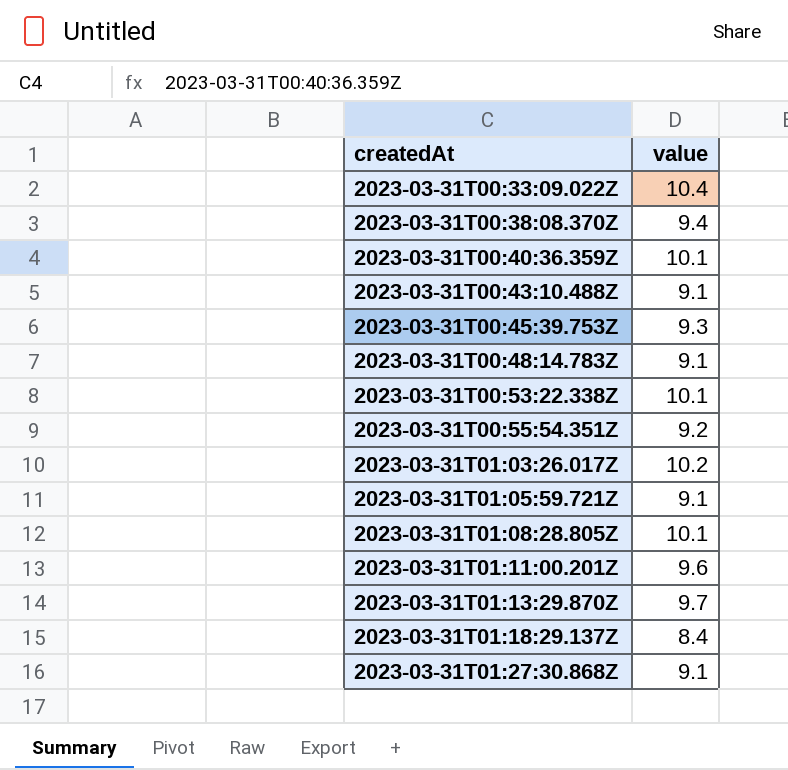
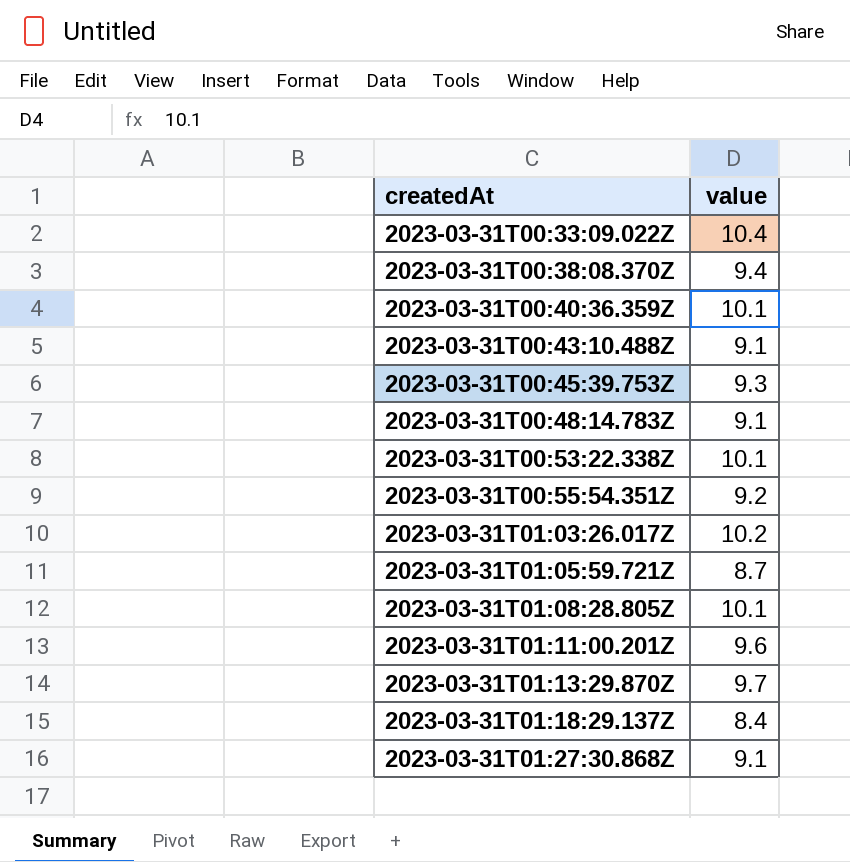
2023-03-31T01:05:59.721Z | value: 9.1 -> 8.7

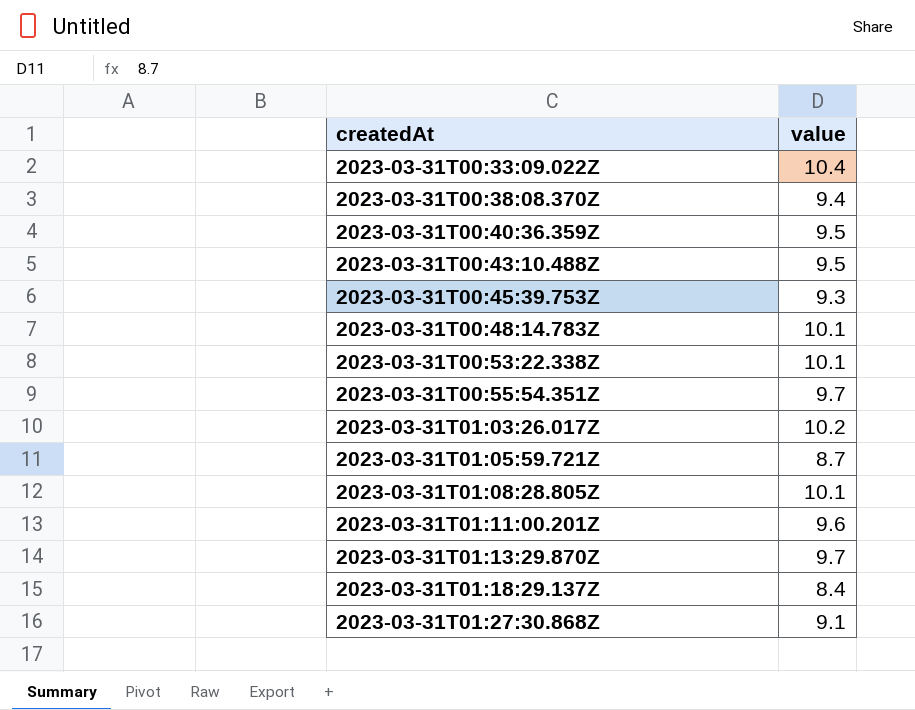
2023-03-31T00:40:36.359Z | value: 10.1 -> 9.5
2023-03-31T00:43:10.488Z | value: 9.1 -> 9.5
2023-03-31T00:48:14.783Z | value: 9.1 -> 10.1
2023-03-31T00:55:54.351Z | value: 9.2 -> 9.7

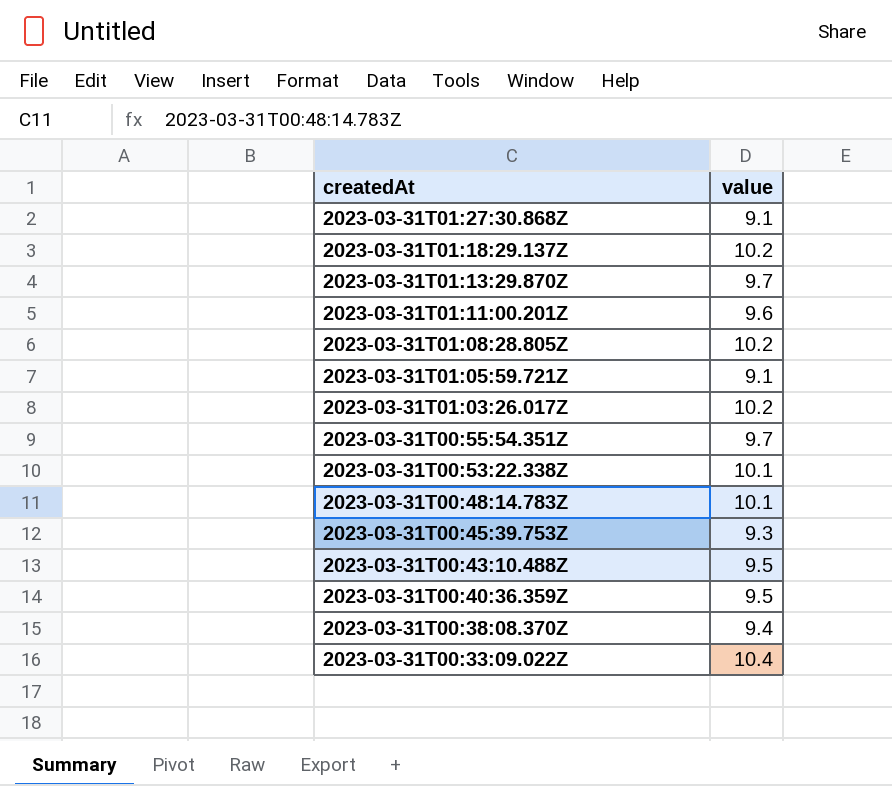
row order: createdAt ascending -> createdAt descending
2023-03-31T01:18:29.137Z | value: 8.4 -> 10.2
2023-03-31T01:08:28.805Z | value: 10.1 -> 10.2
2023-03-31T01:05:59.721Z | value: 8.7 -> 9.1

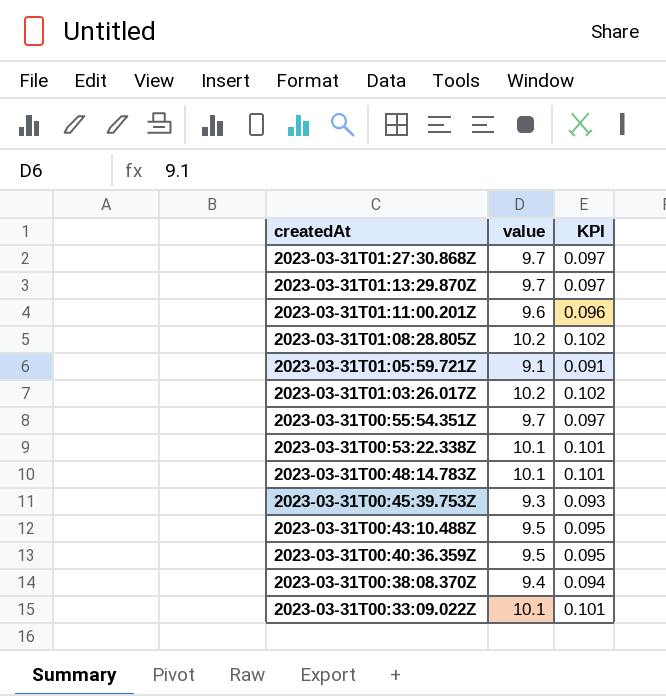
column KPI | formula: none -> [value] * 0.01
row 2023-03-31T01:18:29.137Z: 10.2 -> none
2023-03-31T01:27:30.868Z | value: 9.1 -> 9.7
2023-03-31T00:33:09.022Z | value: 10.4 -> 10.1

